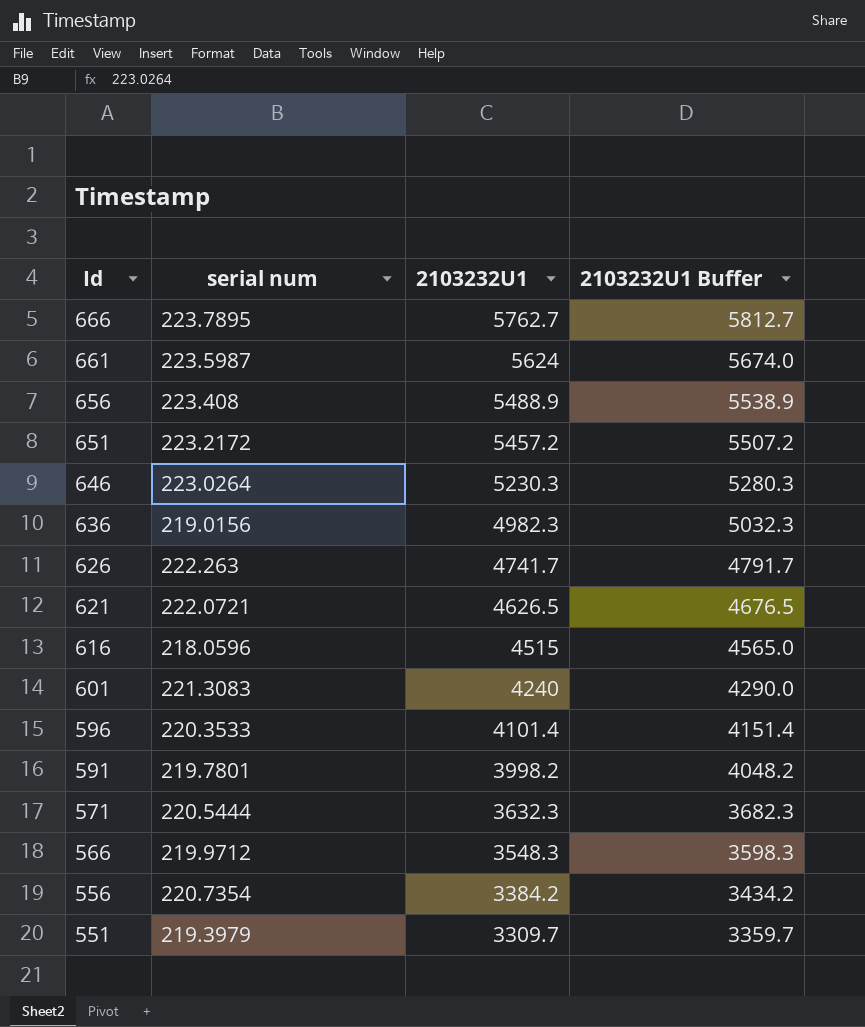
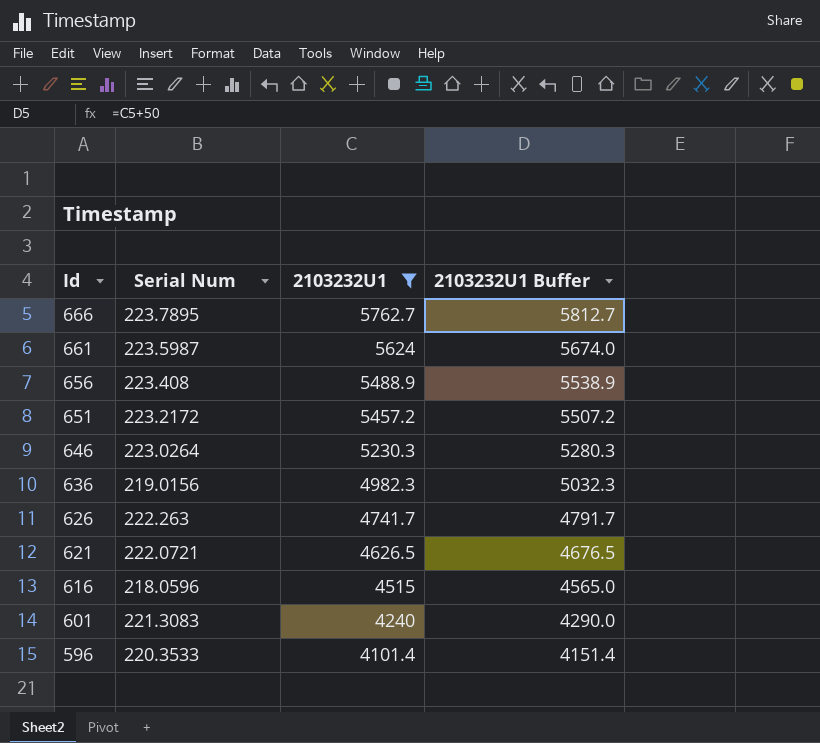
filter: none -> 2103232U1 >= 4101.4
column name: serial num -> Serial Num

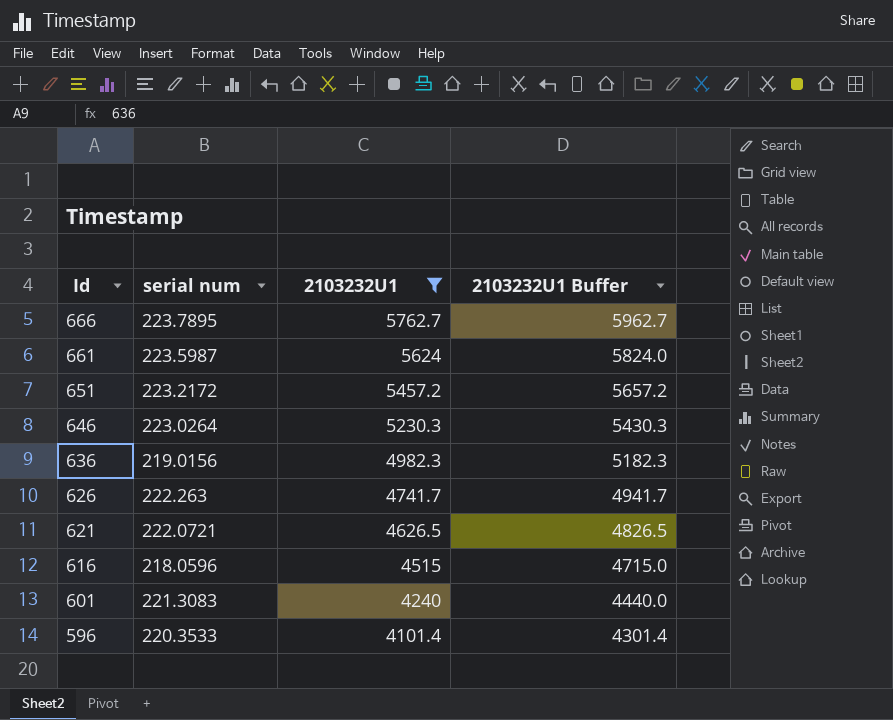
column name: Serial Num -> serial num
column 2103232U1 Buffer | formula: [2103232U1] + 50 -> [2103232U1] + 200
row 656: 223.408 | 5488.9 | 5538.9 -> none

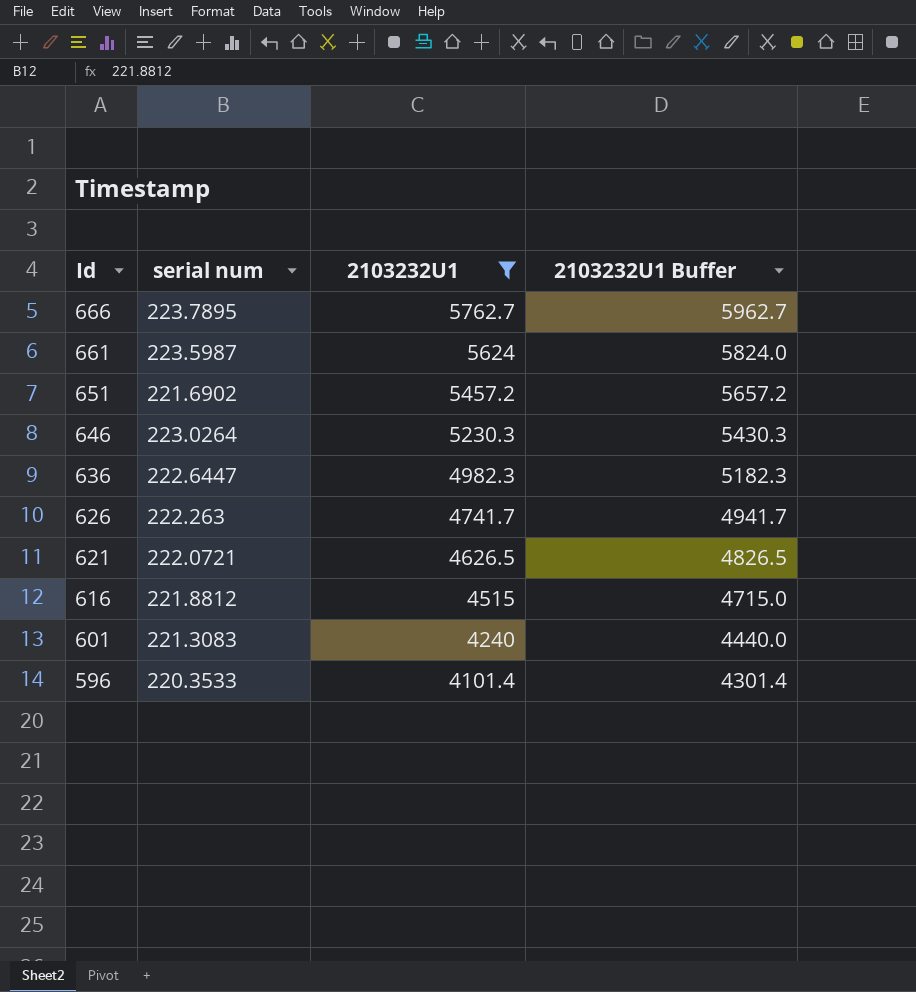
651 | serial num: 223.2172 -> 221.6902
636 | serial num: 219.0156 -> 222.6447
616 | serial num: 218.0596 -> 221.8812

